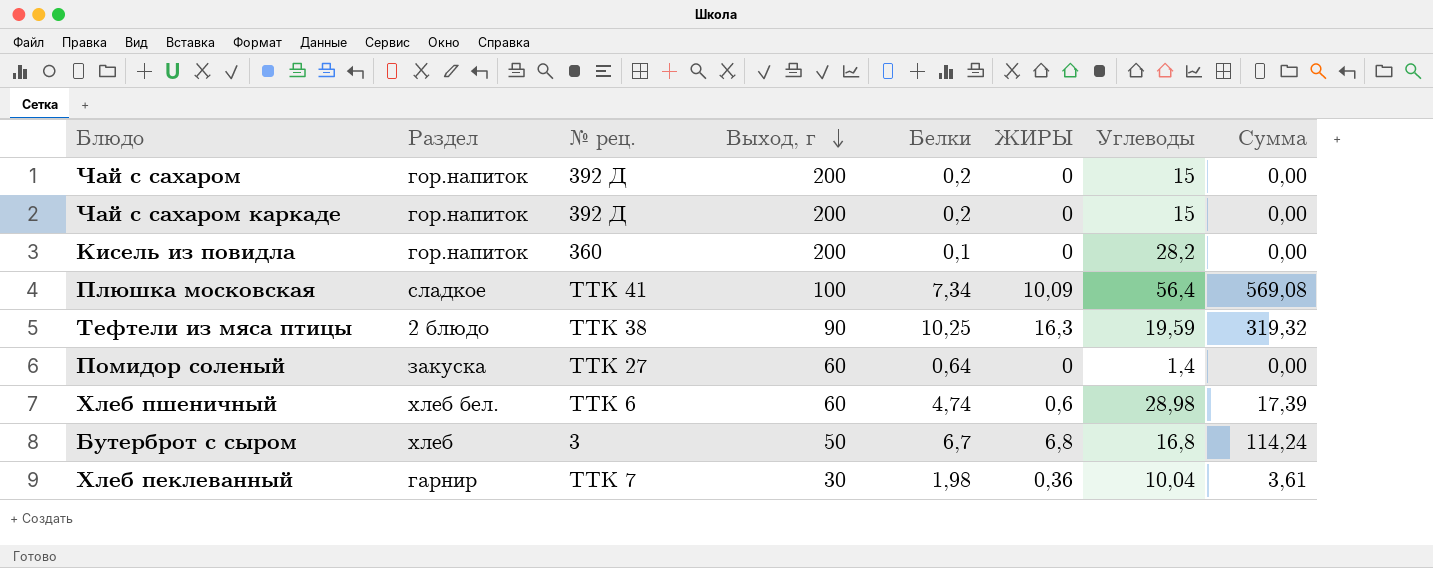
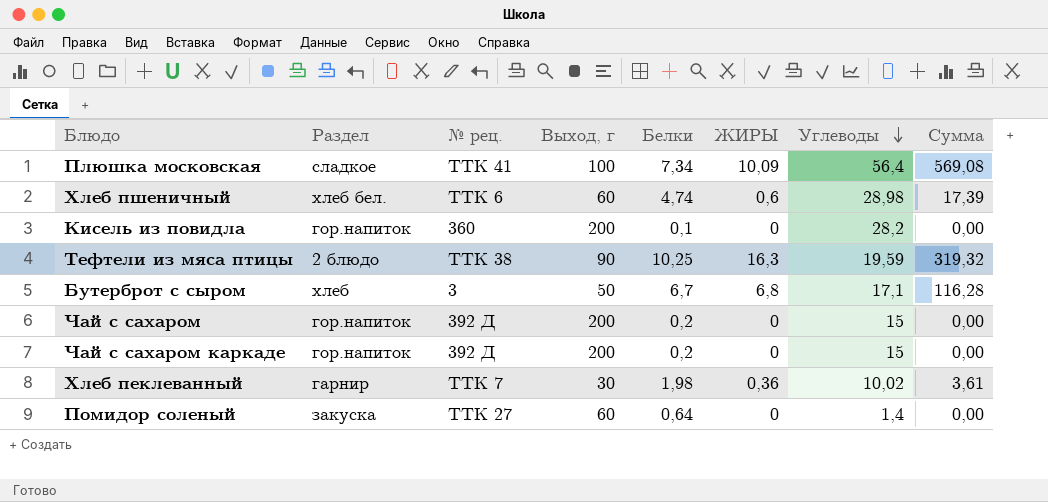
row order: Выход, г descending -> Углеводы descending
Бутерброт с сыром | Углеводы: 16,8 -> 17,1
Бутерброт с сыром | Сумма: 114,24 -> 116,28
Хлеб пеклеванный | Углеводы: 10,04 -> 10,02

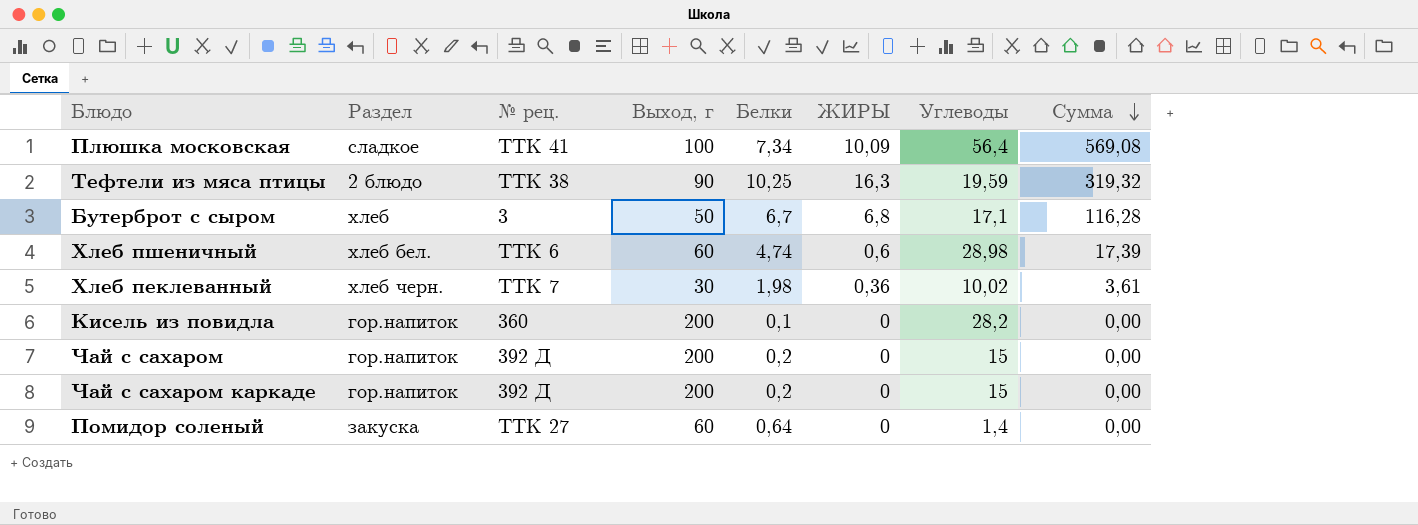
row order: Углеводы descending -> Сумма descending
Хлеб пеклеванный | Раздел: гарнир -> хлеб черн.

